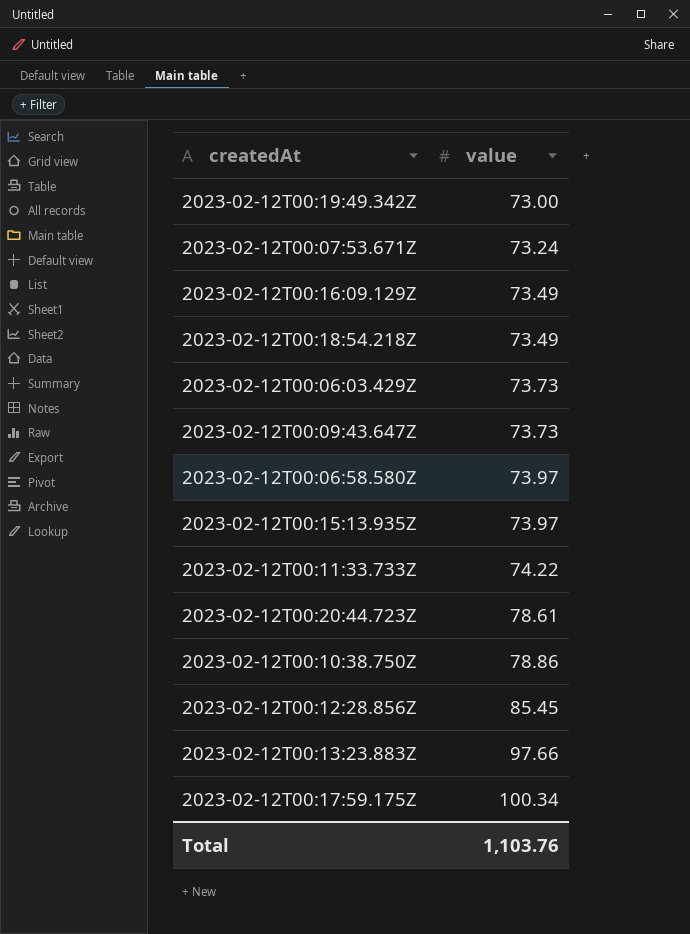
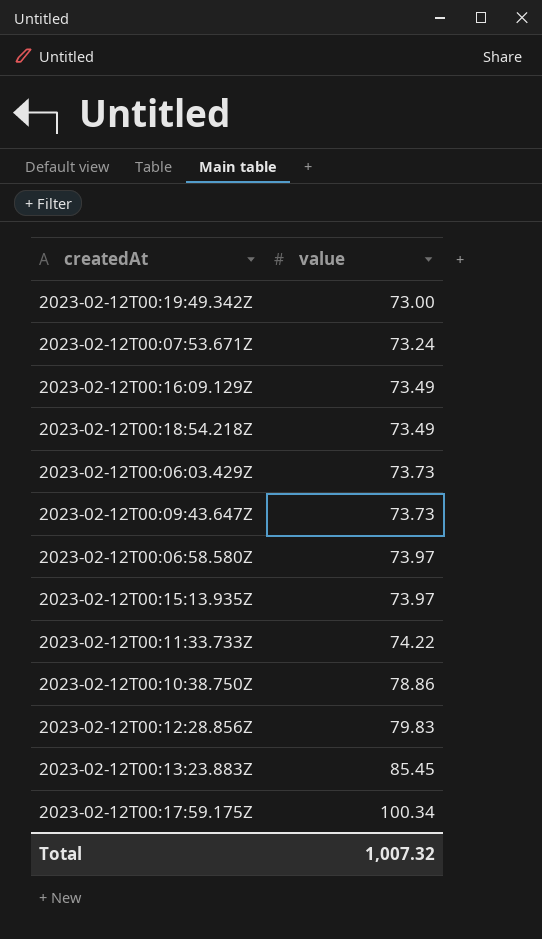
row 2023-02-12T00:20:44.723Z: 78.61 -> none
2023-02-12T00:12:28.856Z | value: 85.45 -> 79.83
2023-02-12T00:13:23.883Z | value: 97.66 -> 85.45
Total | value: 1,103.76 -> 1,007.32

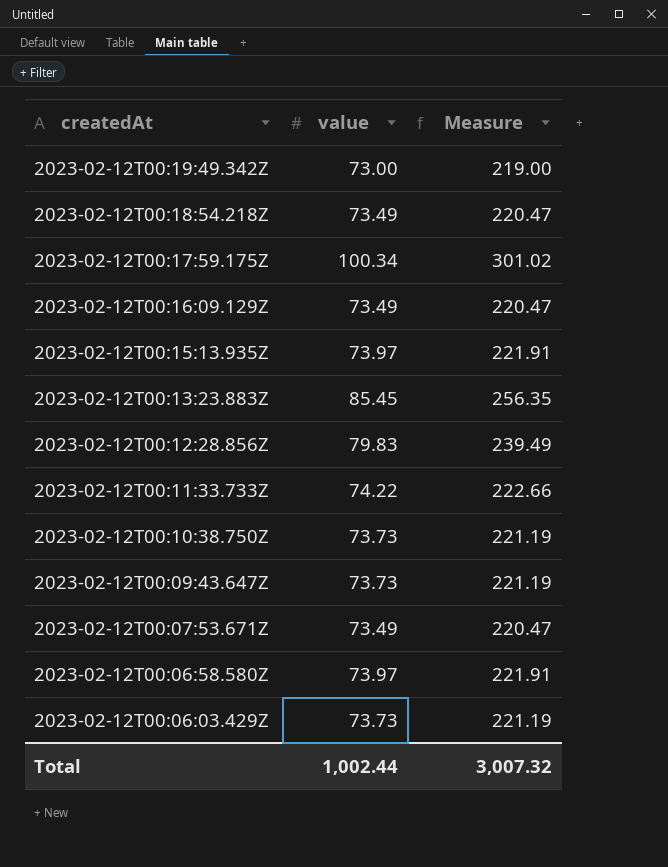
row order: value ascending -> createdAt descending
column Measure | formula: none -> [value] * 3
2023-02-12T00:10:38.750Z | value: 78.86 -> 73.73
2023-02-12T00:07:53.671Z | value: 73.24 -> 73.49
Total | value: 1,007.32 -> 1,002.44

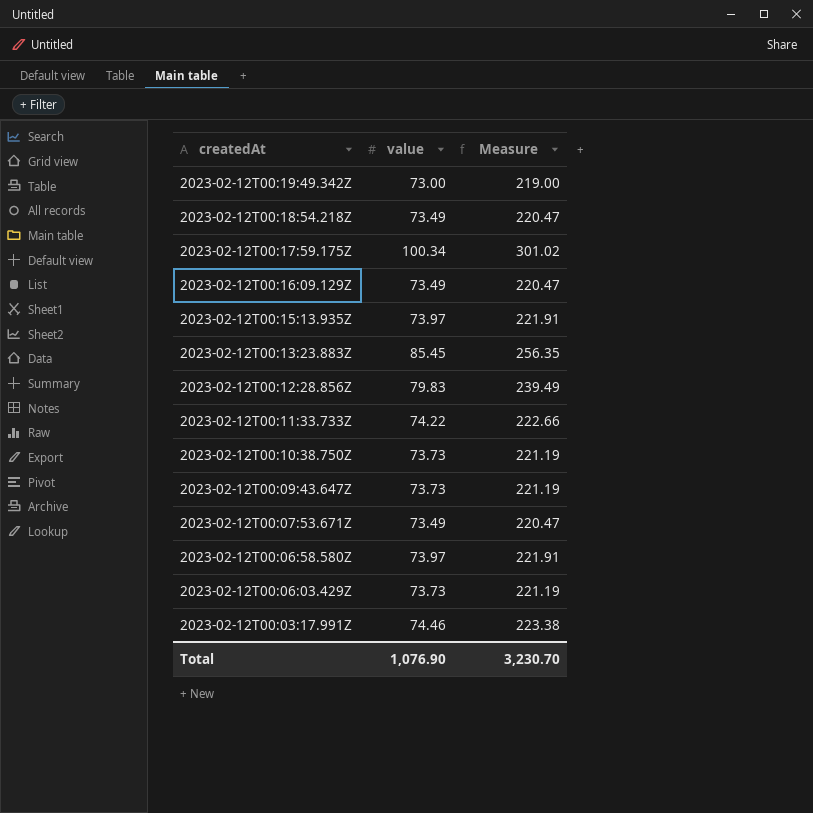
row 2023-02-12T00:03:17.991Z: none -> 74.46 | 223.38
Total | value: 1,002.44 -> 1,076.90
Total | Measure: 3,007.32 -> 3,230.70

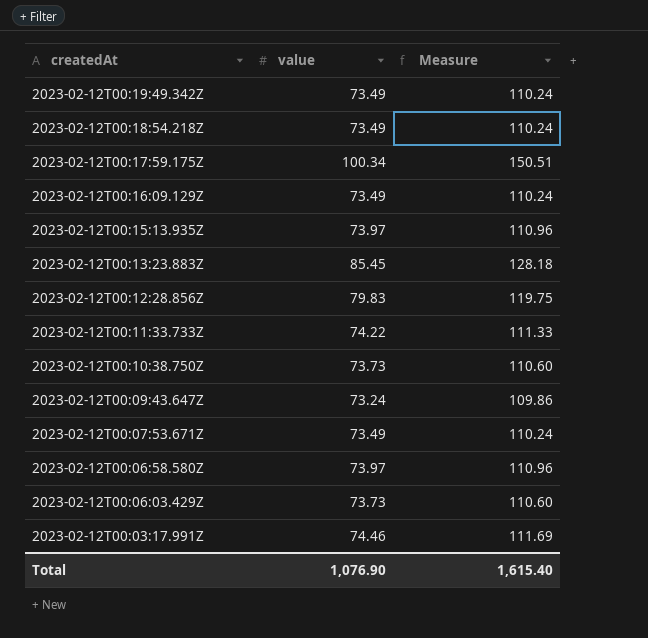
column Measure | formula: [value] * 3 -> [value] * 1.5
2023-02-12T00:19:49.342Z | value: 73.00 -> 73.49
2023-02-12T00:09:43.647Z | value: 73.73 -> 73.24
Total | Measure: 3,230.70 -> 1,615.40

